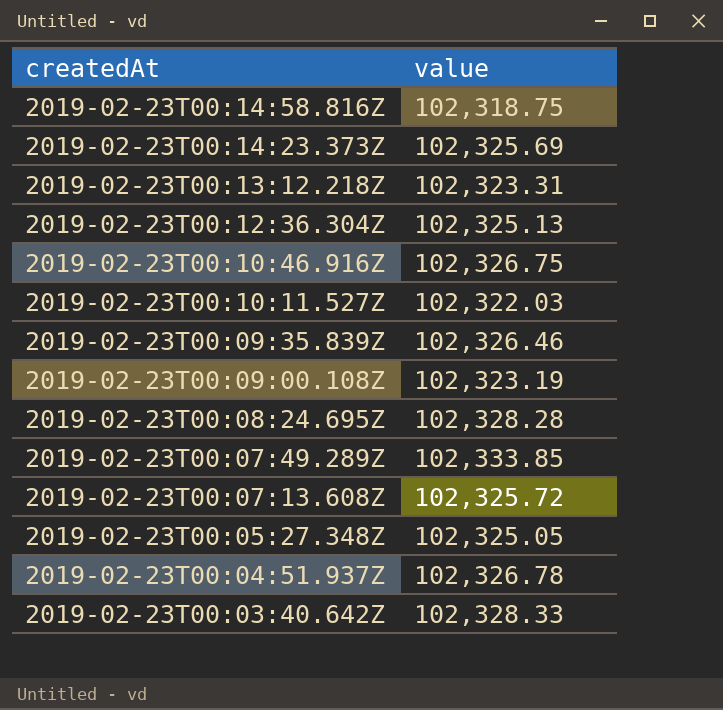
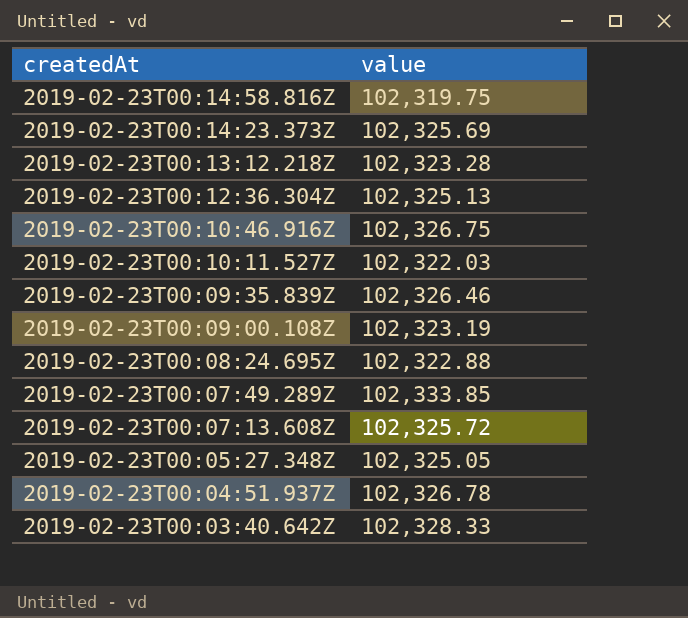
2019-02-23T00:14:58.816Z | value: 102,318.75 -> 102,319.75
2019-02-23T00:13:12.218Z | value: 102,323.31 -> 102,323.28
2019-02-23T00:08:24.695Z | value: 102,328.28 -> 102,322.88

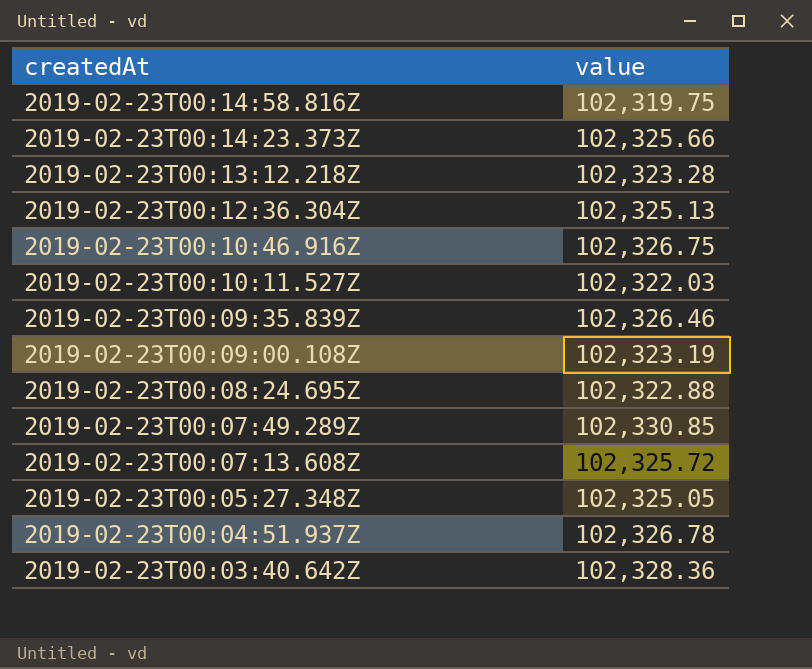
2019-02-23T00:14:23.373Z | value: 102,325.69 -> 102,325.66
2019-02-23T00:07:49.289Z | value: 102,333.85 -> 102,330.85
2019-02-23T00:03:40.642Z | value: 102,328.33 -> 102,328.36

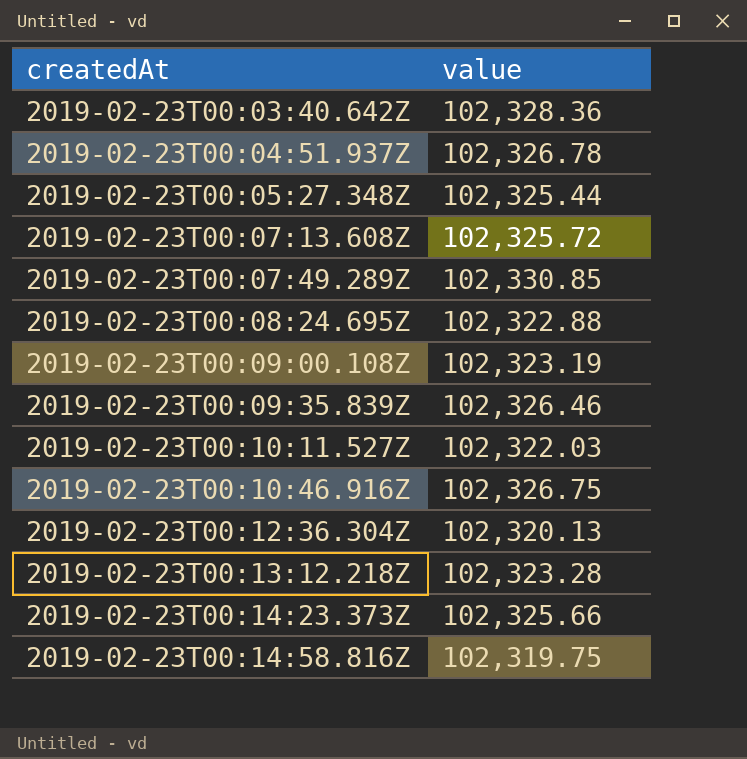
row order: createdAt descending -> createdAt ascending
2019-02-23T00:05:27.348Z | value: 102,325.05 -> 102,325.44
2019-02-23T00:12:36.304Z | value: 102,325.13 -> 102,320.13

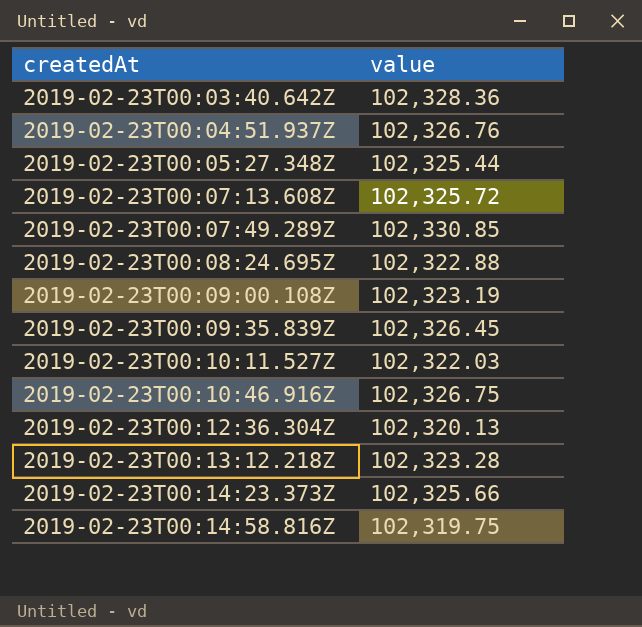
2019-02-23T00:04:51.937Z | value: 102,326.78 -> 102,326.76
2019-02-23T00:09:35.839Z | value: 102,326.46 -> 102,326.45

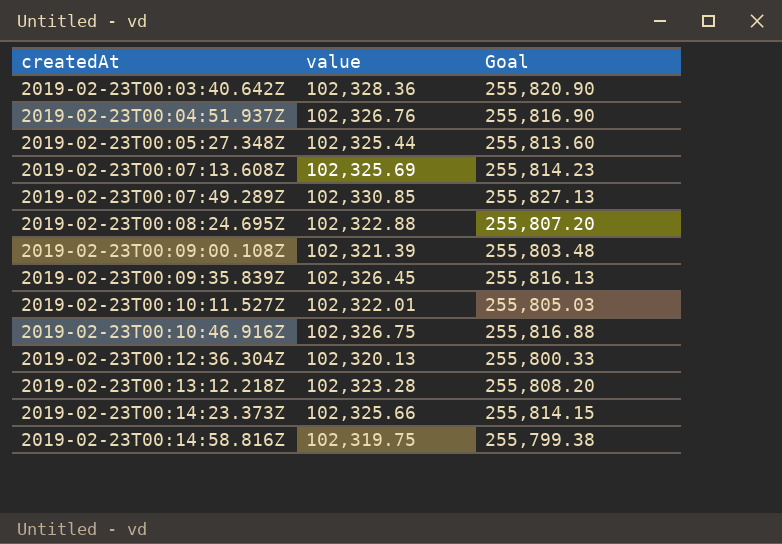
column Goal | formula: none -> [value] * 2.5
2019-02-23T00:07:13.608Z | value: 102,325.72 -> 102,325.69
2019-02-23T00:09:00.108Z | value: 102,323.19 -> 102,321.39
2019-02-23T00:10:11.527Z | value: 102,322.03 -> 102,322.01

